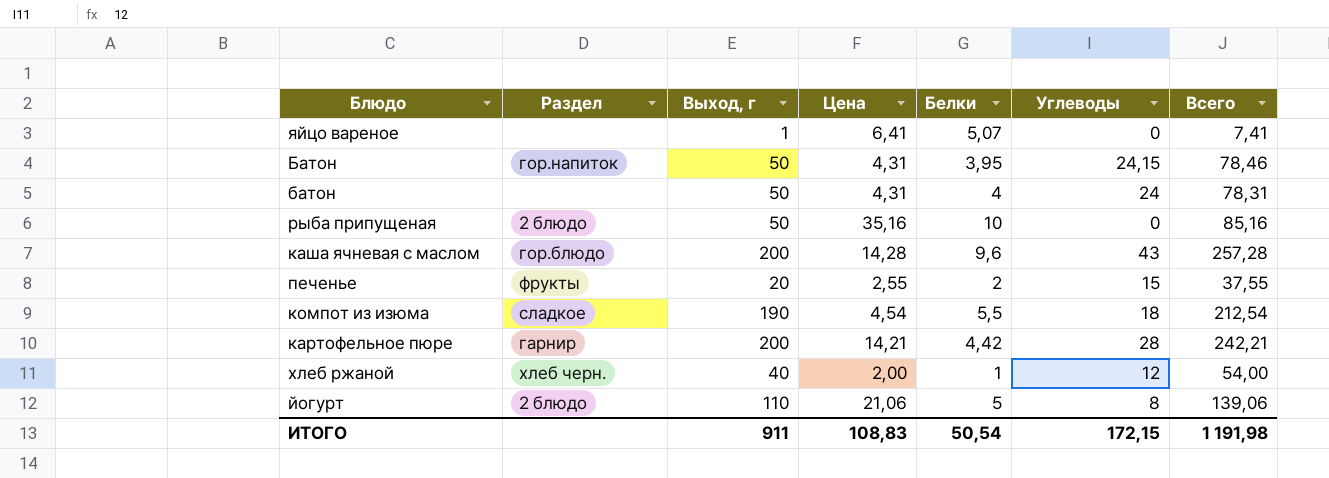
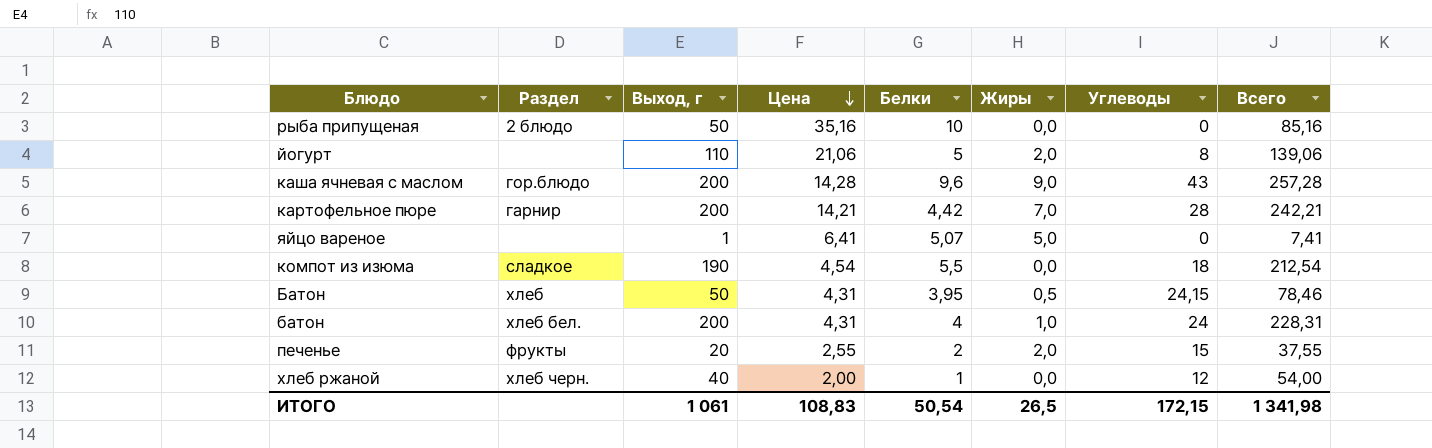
row order: none -> Цена descending
column Жиры | position: none -> 6
йогурт | Раздел: 2 блюдо -> none
Батон | Раздел: гор.напиток -> хлеб
батон | Раздел: none -> хлеб бел.
батон | Выход, г: 50 -> 200
батон | Всего: 78,31 -> 228,31
ИТОГО | Выход, г: 911 -> 1 061
ИТОГО | Всего: 1 191,98 -> 1 341,98

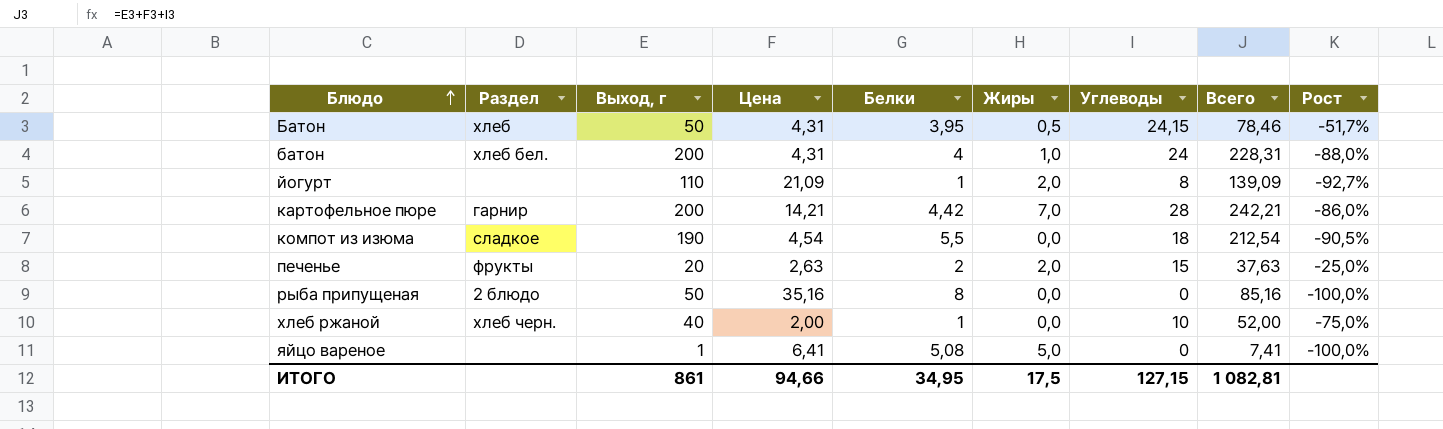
row order: Цена descending -> Блюдо ascending
column Рост | formula: none -> ([Углеводы] - [Выход, г]) / [Выход, г]
row каша ячневая с маслом: гор.блюдо | 200 | 14,28 | 9,6 | 9,0 | 43 | 257,28 -> none
йогурт | Цена: 21,06 -> 21,09
йогурт | Белки: 5 -> 1
йогурт | Всего: 139,06 -> 139,09
печенье | Цена: 2,55 -> 2,63
печенье | Всего: 37,55 -> 37,63
рыба припущеная | Белки: 10 -> 8
хлеб ржаной | Углеводы: 12 -> 10
хлеб ржаной | Всего: 54,00 -> 52,00
яйцо вареное | Белки: 5,07 -> 5,08
ИТОГО | Выход, г: 1 061 -> 861
ИТОГО | Цена: 108,83 -> 94,66
ИТОГО | Белки: 50,54 -> 34,95
ИТОГО | Жиры: 26,5 -> 17,5
ИТОГО | Углеводы: 172,15 -> 127,15
ИТОГО | Всего: 1 341,98 -> 1 082,81

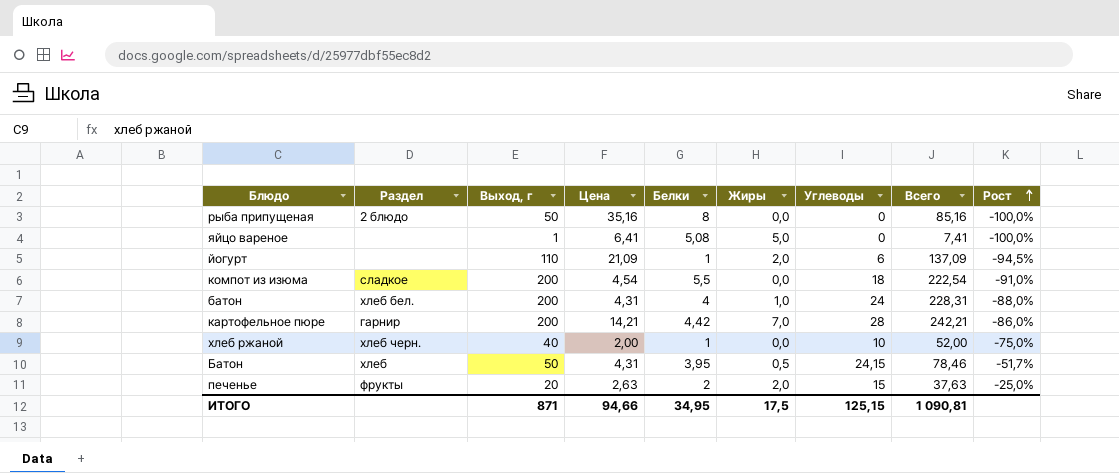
row order: Блюдо ascending -> Рост ascending
йогурт | Углеводы: 8 -> 6
йогурт | Всего: 139,09 -> 137,09
йогурт | Рост: -92,7% -> -94,5%
компот из изюма | Выход, г: 190 -> 200
компот из изюма | Всего: 212,54 -> 222,54
компот из изюма | Рост: -90,5% -> -91,0%
ИТОГО | Выход, г: 861 -> 871
ИТОГО | Углеводы: 127,15 -> 125,15
ИТОГО | Всего: 1 082,81 -> 1 090,81

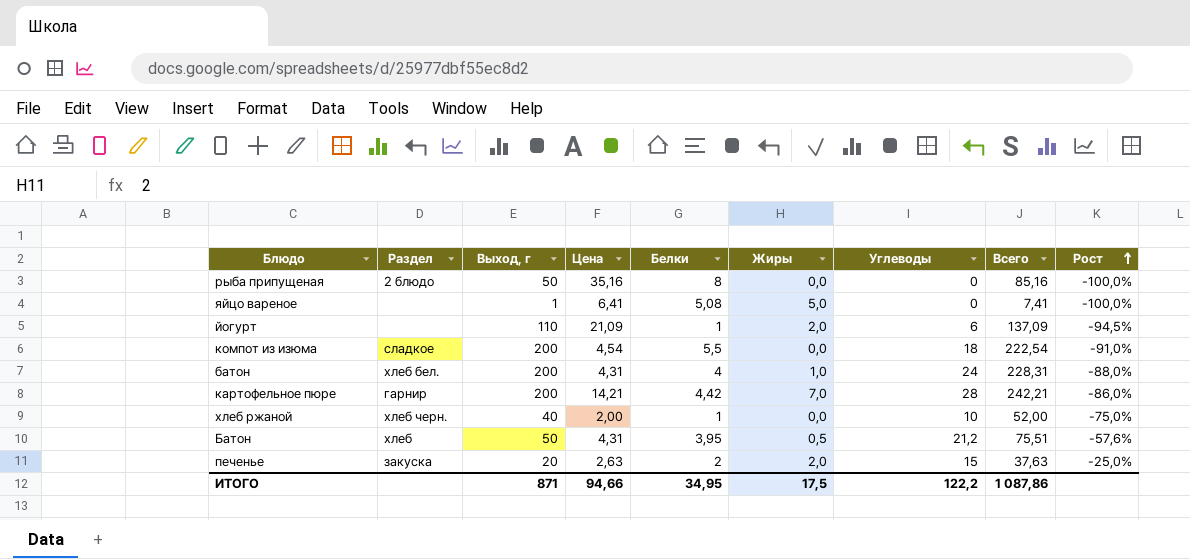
Батон | Углеводы: 24,15 -> 21,2
Батон | Всего: 78,46 -> 75,51
Батон | Рост: -51,7% -> -57,6%
печенье | Раздел: фрукты -> закуска
ИТОГО | Углеводы: 125,15 -> 122,2
ИТОГО | Всего: 1 090,81 -> 1 087,86

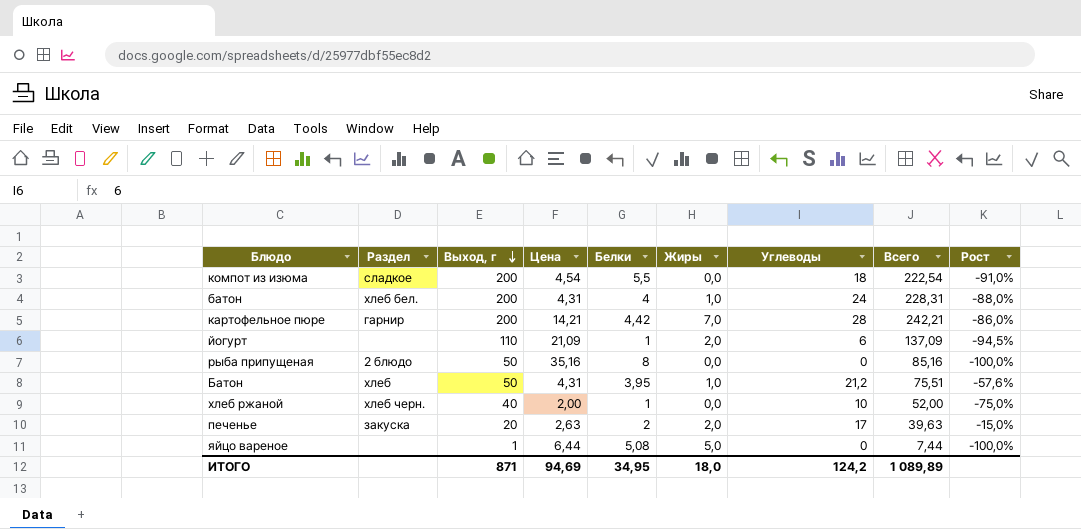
row order: Рост ascending -> Выход, г descending
Батон | Жиры: 0,5 -> 1,0
печенье | Углеводы: 15 -> 17
печенье | Всего: 37,63 -> 39,63
печенье | Рост: -25,0% -> -15,0%
яйцо вареное | Цена: 6,41 -> 6,44
яйцо вареное | Всего: 7,41 -> 7,44
ИТОГО | Цена: 94,66 -> 94,69
ИТОГО | Жиры: 17,5 -> 18,0
ИТОГО | Углеводы: 122,2 -> 124,2
ИТОГО | Всего: 1 087,86 -> 1 089,89

